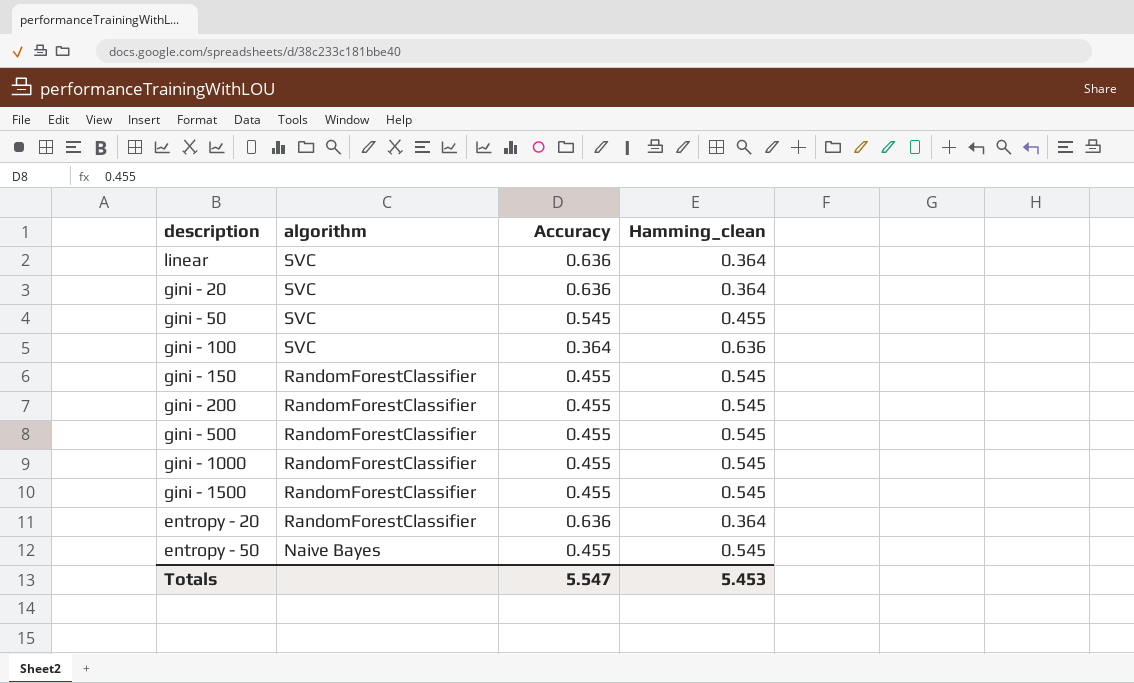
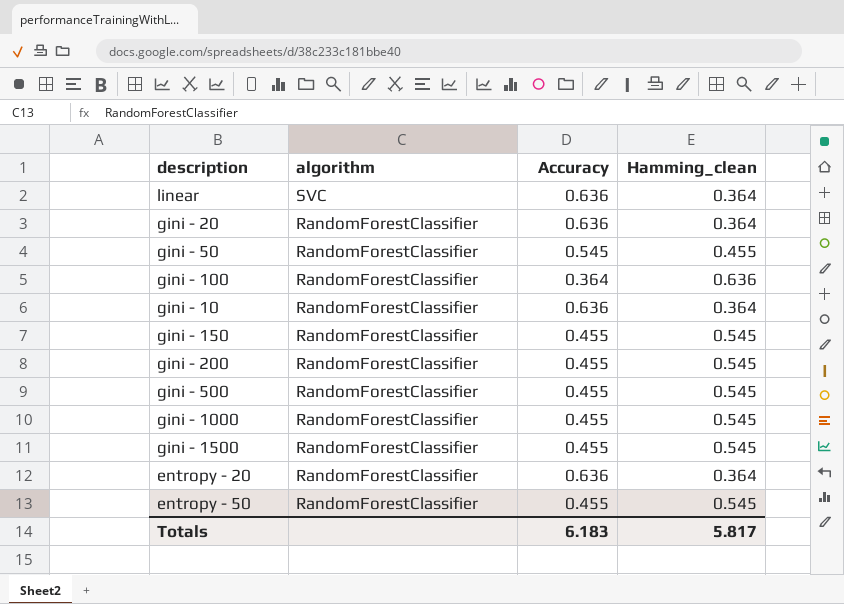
gini - 20 | algorithm: SVC -> RandomForestClassifier
gini - 50 | algorithm: SVC -> RandomForestClassifier
gini - 100 | algorithm: SVC -> RandomForestClassifier
row gini - 10: none -> RandomForestClassifier | 0.636 | 0.364
entropy - 50 | algorithm: Naive Bayes -> RandomForestClassifier
Totals | Accuracy: 5.547 -> 6.183
Totals | Hamming_clean: 5.453 -> 5.817

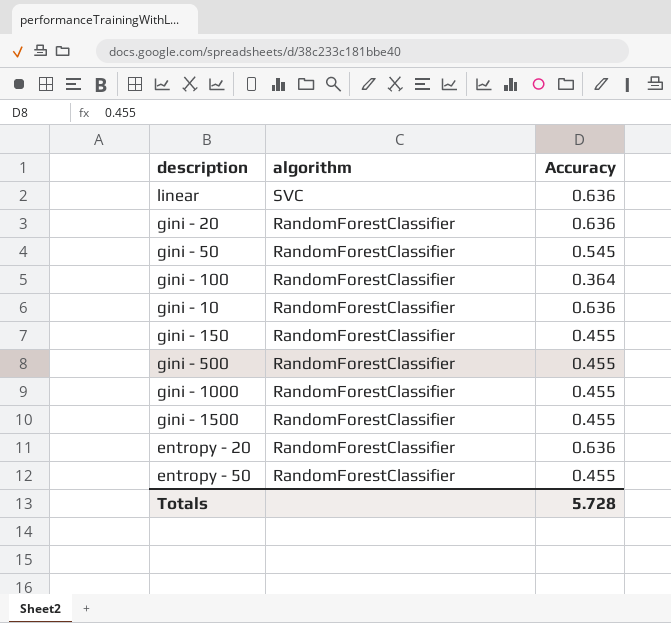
column Hamming_clean | position: 4 -> none
row gini - 200: RandomForestClassifier | 0.455 | 0.545 -> none
Totals | Accuracy: 6.183 -> 5.728

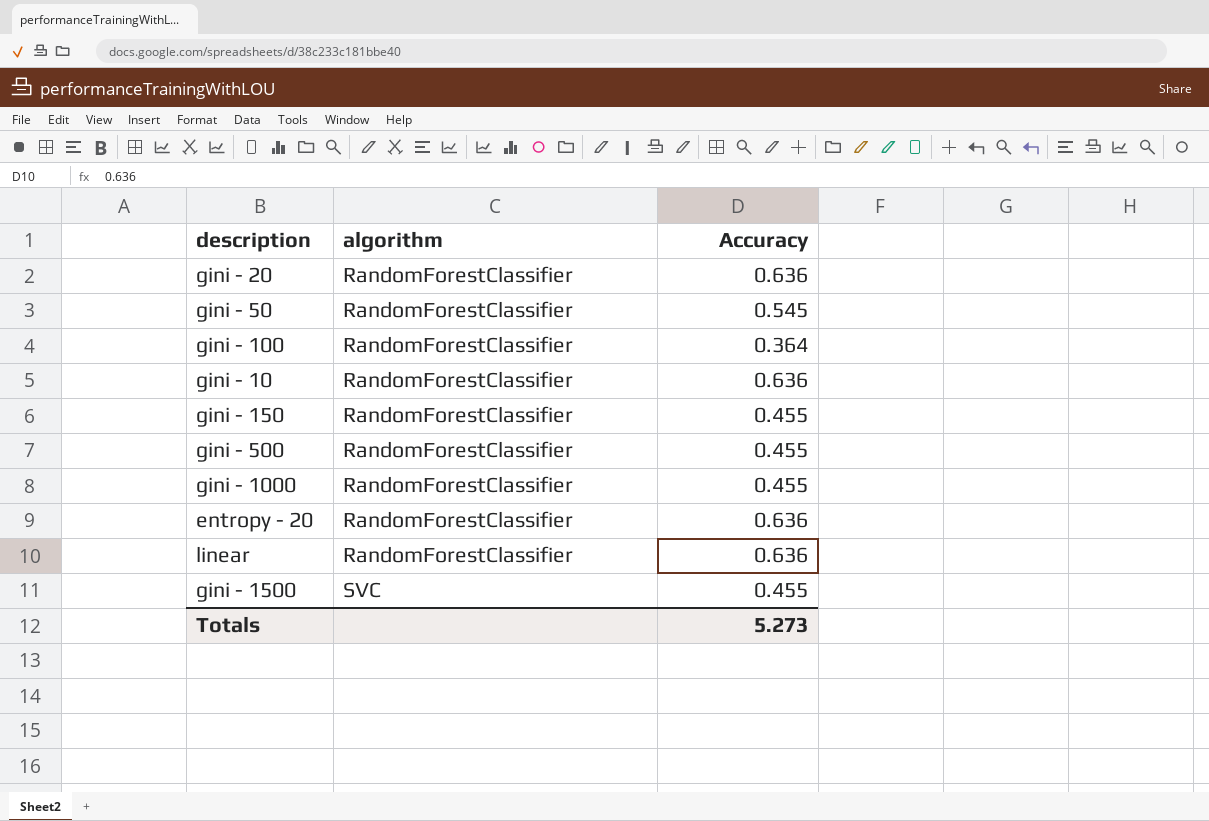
row order: algorithm descending -> algorithm ascending
row entropy - 50: RandomForestClassifier | 0.455 -> none
linear | algorithm: SVC -> RandomForestClassifier
gini - 1500 | algorithm: RandomForestClassifier -> SVC
Totals | Accuracy: 5.728 -> 5.273

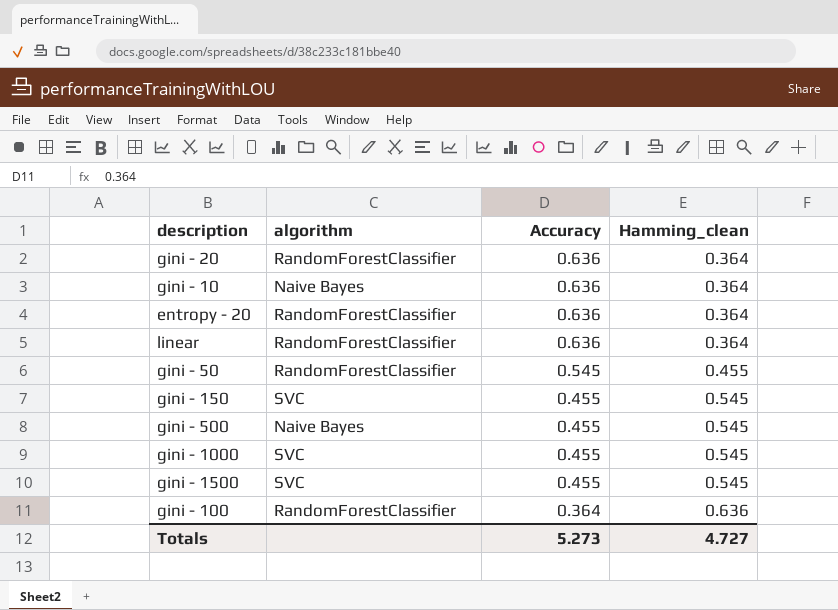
row order: algorithm ascending -> Accuracy descending
column Hamming_clean | position: none -> 4
gini - 10 | algorithm: RandomForestClassifier -> Naive Bayes
gini - 150 | algorithm: RandomForestClassifier -> SVC
gini - 500 | algorithm: RandomForestClassifier -> Naive Bayes
gini - 1000 | algorithm: RandomForestClassifier -> SVC

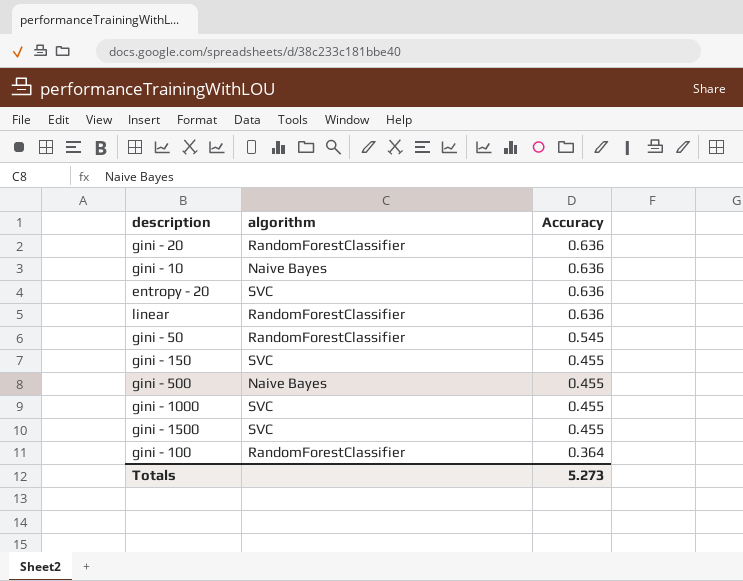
column Hamming_clean | position: 4 -> none
entropy - 20 | algorithm: RandomForestClassifier -> SVC

